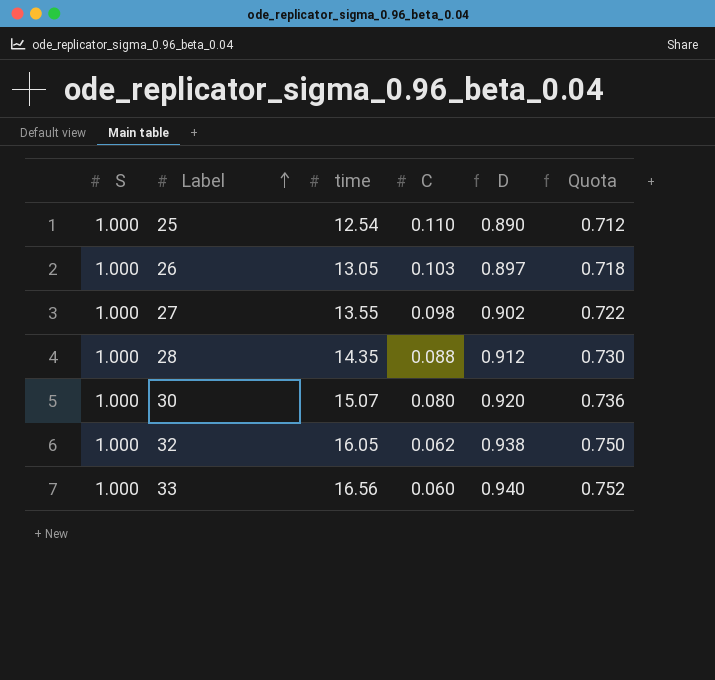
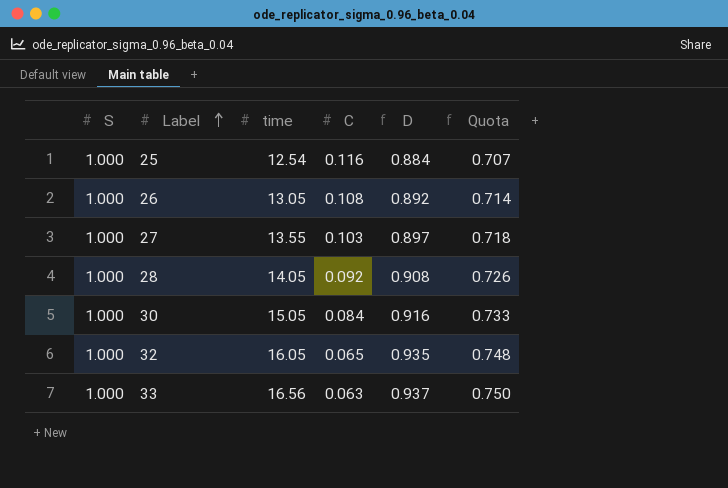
25 | C: 0.110 -> 0.116
25 | D: 0.890 -> 0.884
25 | Quota: 0.712 -> 0.707
26 | C: 0.103 -> 0.108
26 | D: 0.897 -> 0.892
26 | Quota: 0.718 -> 0.714
27 | C: 0.098 -> 0.103
27 | D: 0.902 -> 0.897
27 | Quota: 0.722 -> 0.718
28 | time: 14.35 -> 14.05
28 | C: 0.088 -> 0.092
28 | D: 0.912 -> 0.908
28 | Quota: 0.730 -> 0.726
30 | time: 15.07 -> 15.05
30 | C: 0.080 -> 0.084
30 | D: 0.920 -> 0.916
30 | Quota: 0.736 -> 0.733
32 | C: 0.062 -> 0.065
32 | D: 0.938 -> 0.935
32 | Quota: 0.750 -> 0.748
33 | C: 0.060 -> 0.063
33 | D: 0.940 -> 0.937
33 | Quota: 0.752 -> 0.750

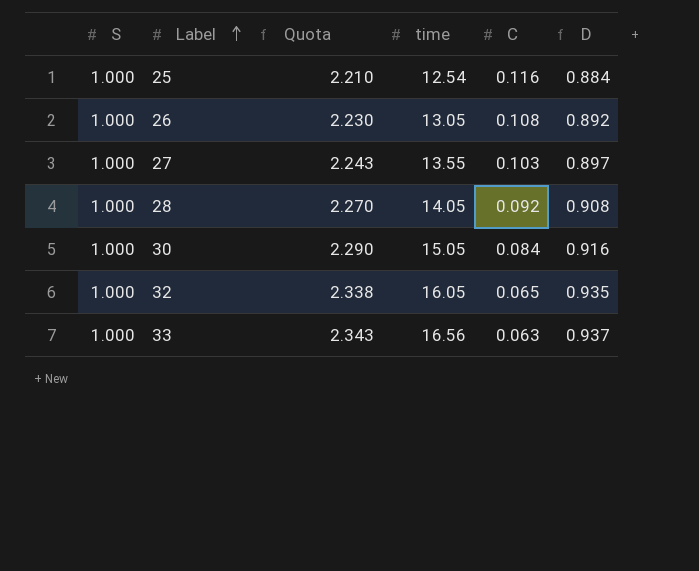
column Quota | formula: [D] * 0.8 -> [D] * 2.5
column Quota | position: 6 -> 3

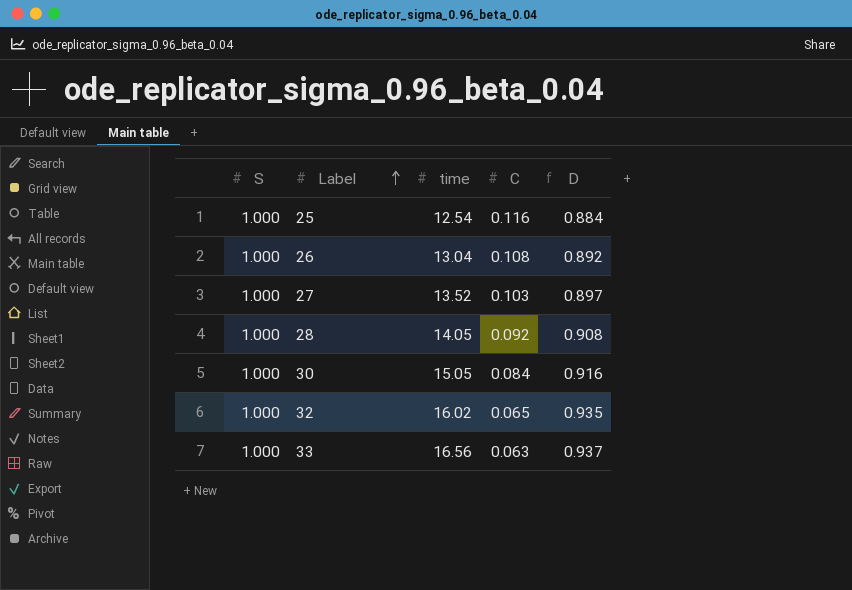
column Quota | formula: [D] * 2.5 -> none
26 | time: 13.05 -> 13.04
27 | time: 13.55 -> 13.52
32 | time: 16.05 -> 16.02

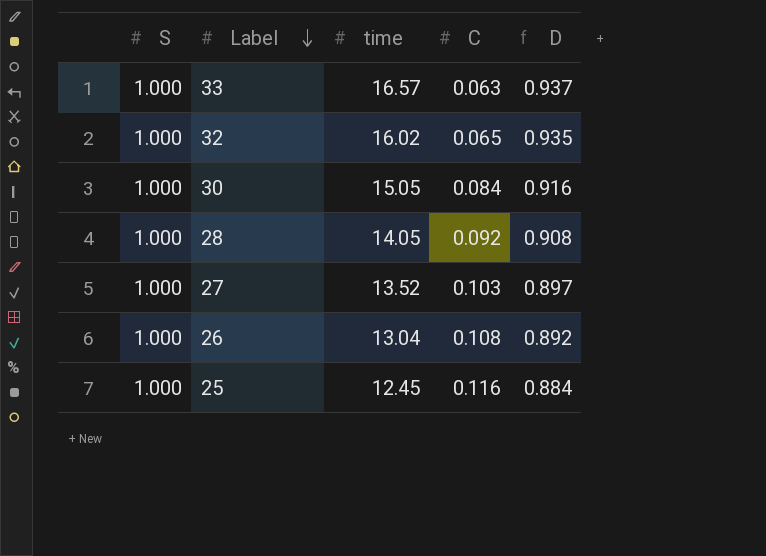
row order: Label ascending -> Label descending
33 | time: 16.56 -> 16.57
25 | time: 12.54 -> 12.45

